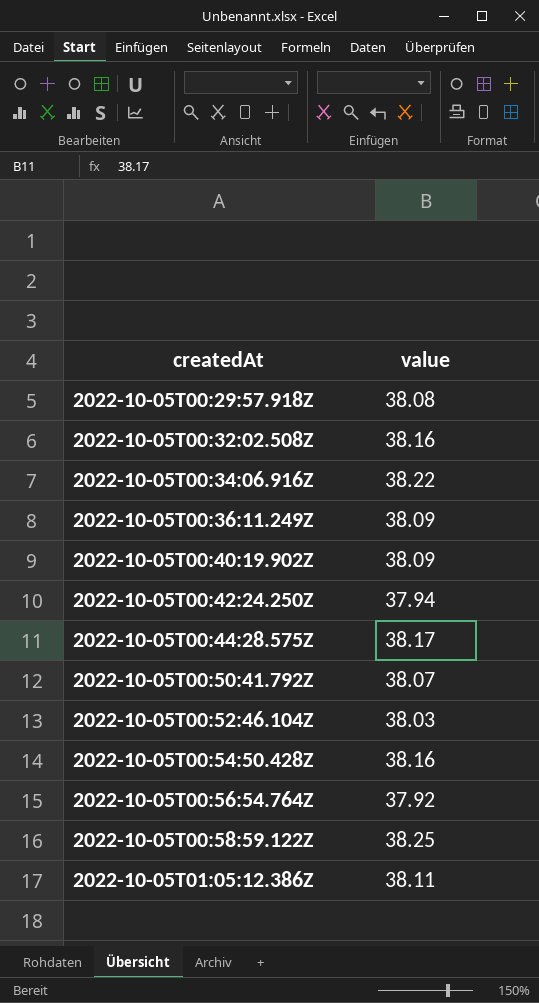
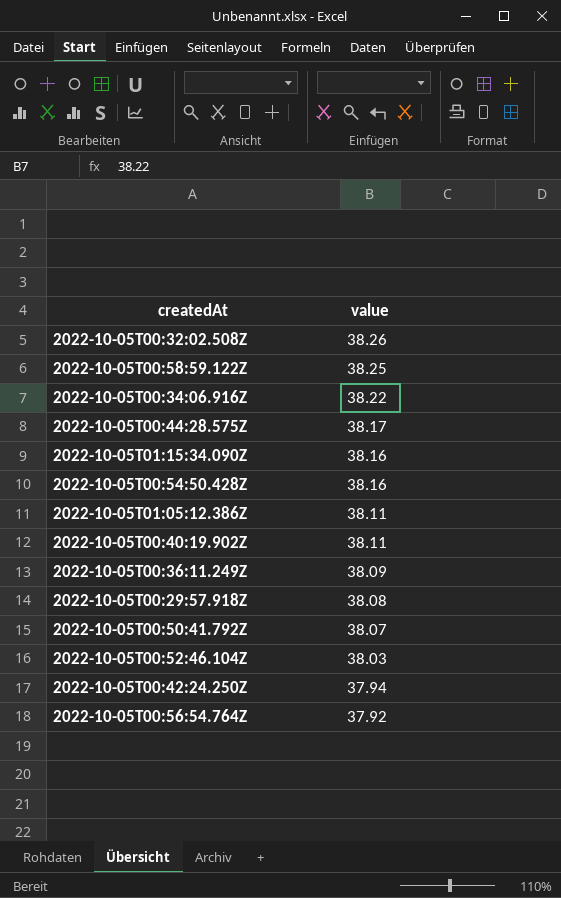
row order: createdAt ascending -> value descending
2022-10-05T00:32:02.508Z | value: 38.16 -> 38.26
row 2022-10-05T01:15:34.090Z: none -> 38.16
2022-10-05T00:40:19.902Z | value: 38.09 -> 38.11

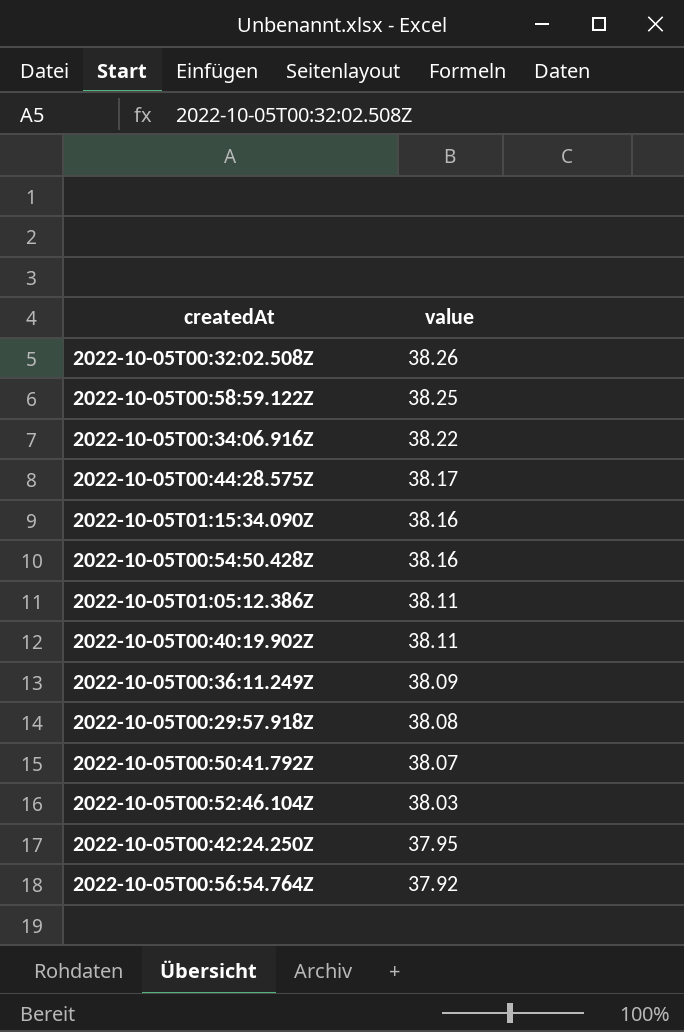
2022-10-05T00:42:24.250Z | value: 37.94 -> 37.95

